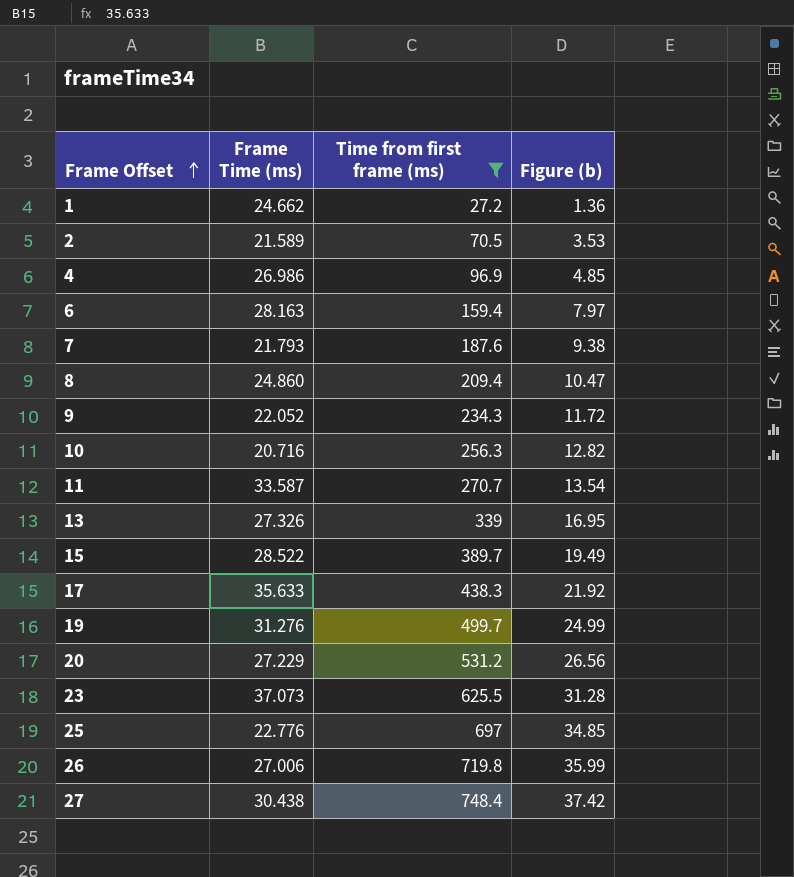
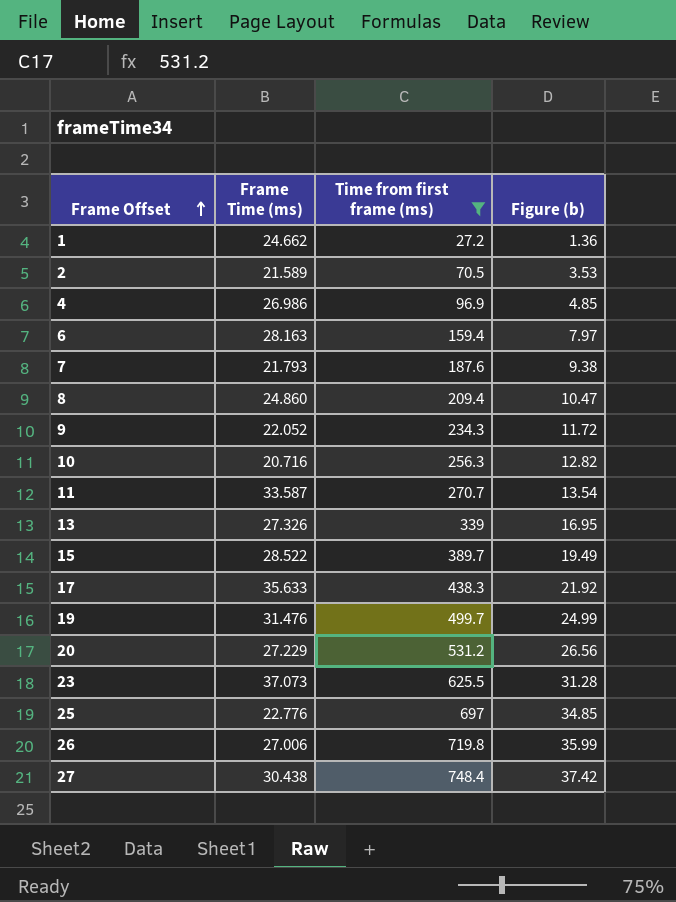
19 | Frame Time (ms): 31.276 -> 31.476

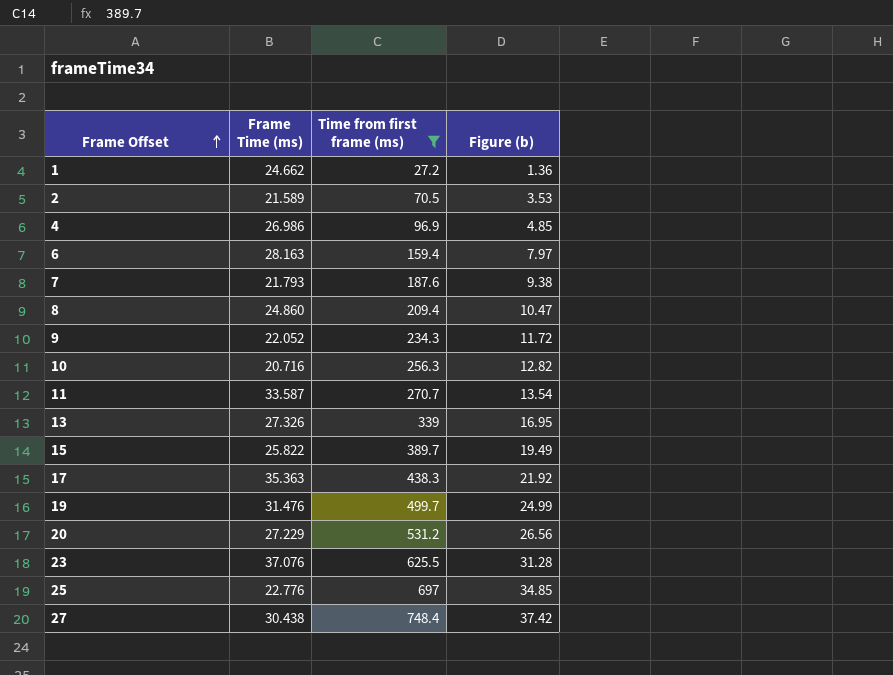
row 26: 27.006 | 719.8 | 35.99 -> none
15 | Frame Time (ms): 28.522 -> 25.822
17 | Frame Time (ms): 35.633 -> 35.363
23 | Frame Time (ms): 37.073 -> 37.076

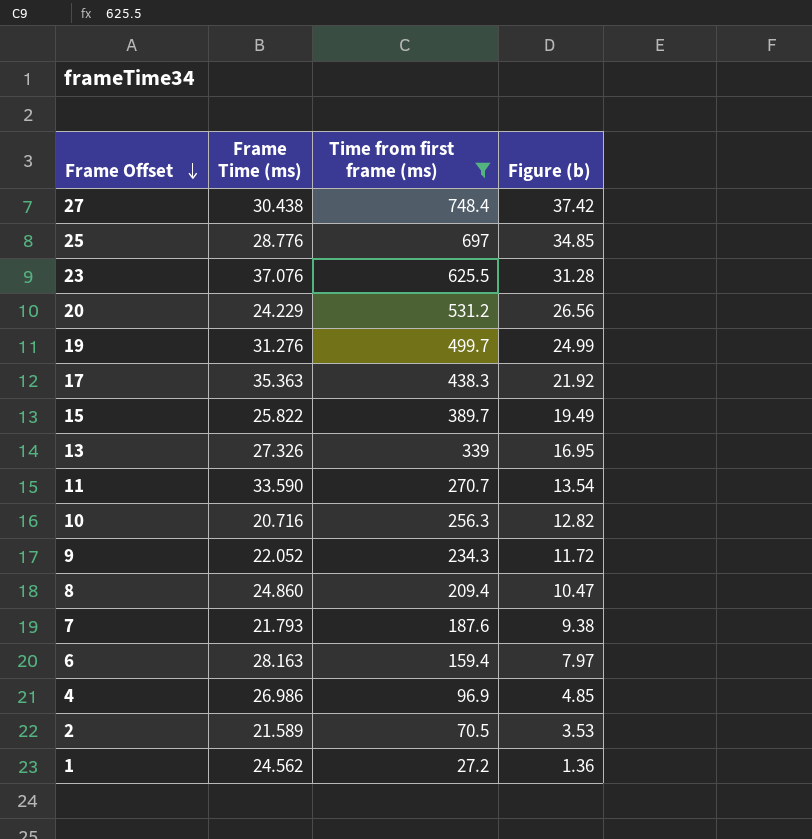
row order: Frame Offset ascending -> Frame Offset descending
25 | Frame Time (ms): 22.776 -> 28.776
20 | Frame Time (ms): 27.229 -> 24.229
19 | Frame Time (ms): 31.476 -> 31.276
11 | Frame Time (ms): 33.587 -> 33.590
1 | Frame Time (ms): 24.662 -> 24.562

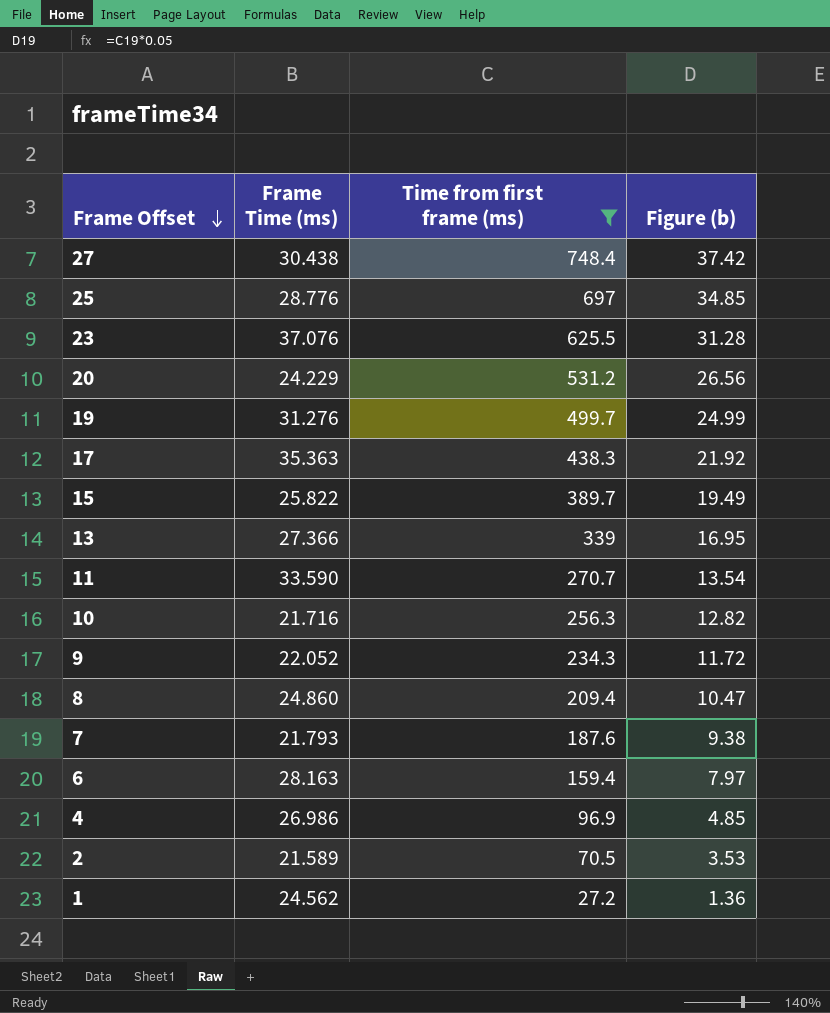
13 | Frame Time (ms): 27.326 -> 27.366
10 | Frame Time (ms): 20.716 -> 21.716

